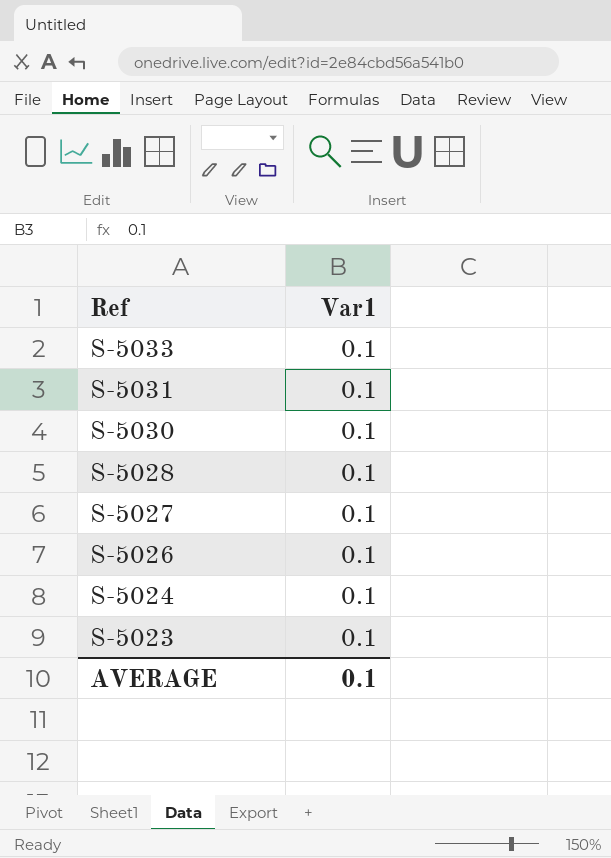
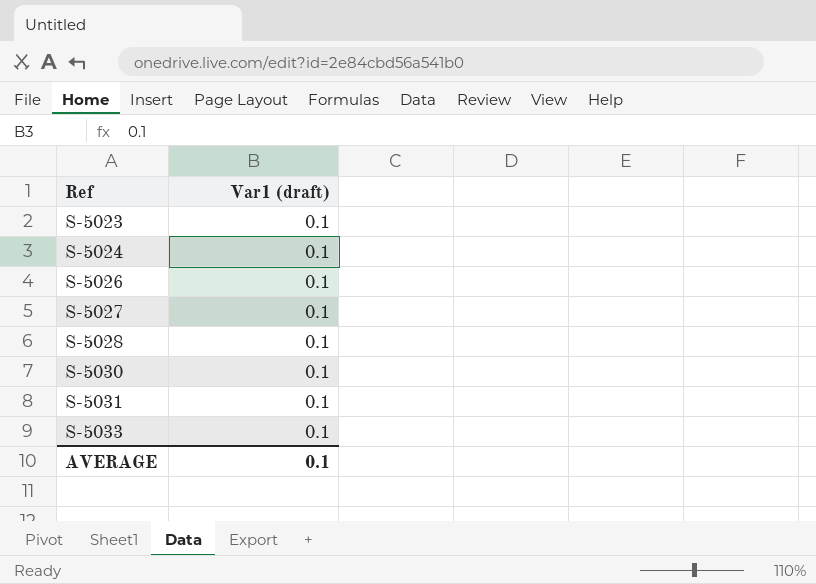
row order: Ref descending -> Ref ascending
column name: Var1 -> Var1 (draft)

